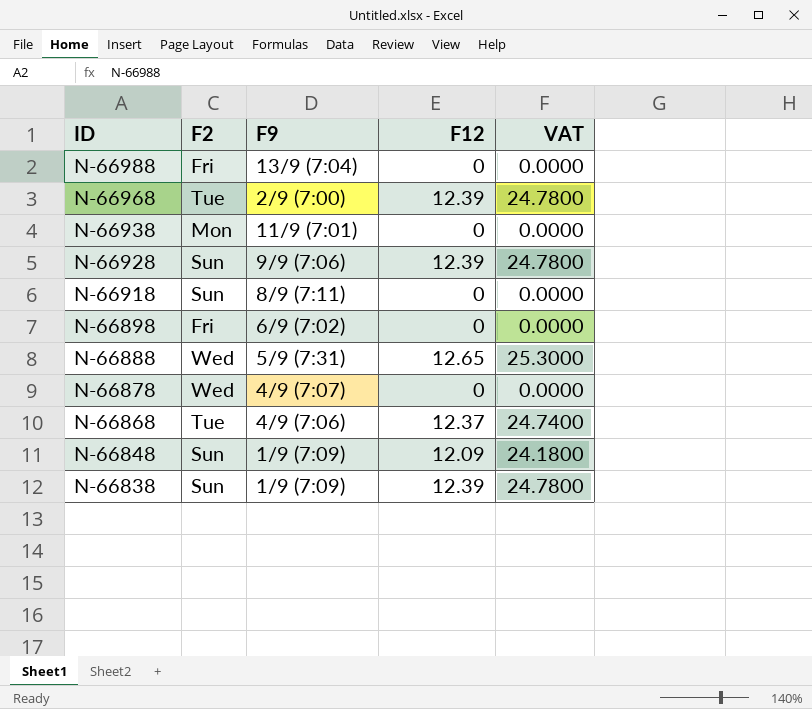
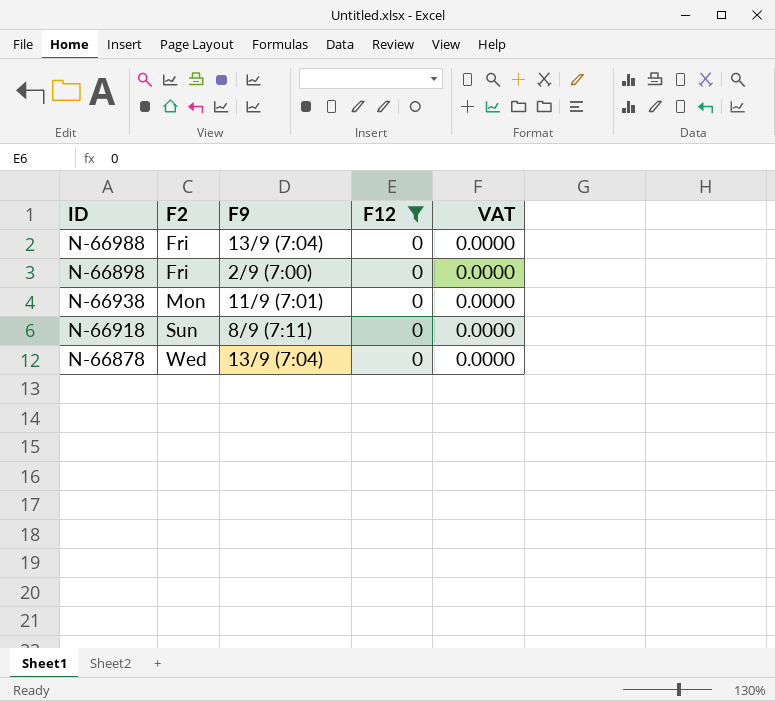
filter: none -> F12 = 0
row order: ID descending -> F2 ascending
N-66898 | F9: 6/9 (7:02) -> 2/9 (7:00)
N-66878 | F9: 4/9 (7:07) -> 13/9 (7:04)

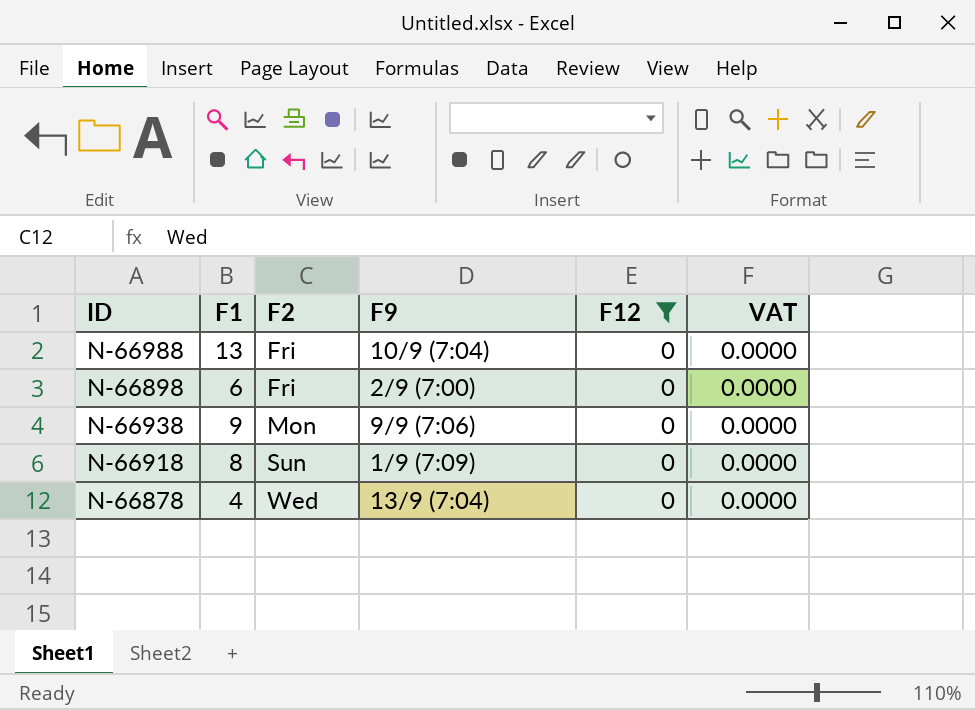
column F1 | position: none -> 2
N-66988 | F9: 13/9 (7:04) -> 10/9 (7:04)
N-66938 | F9: 11/9 (7:01) -> 9/9 (7:06)
N-66918 | F9: 8/9 (7:11) -> 1/9 (7:09)

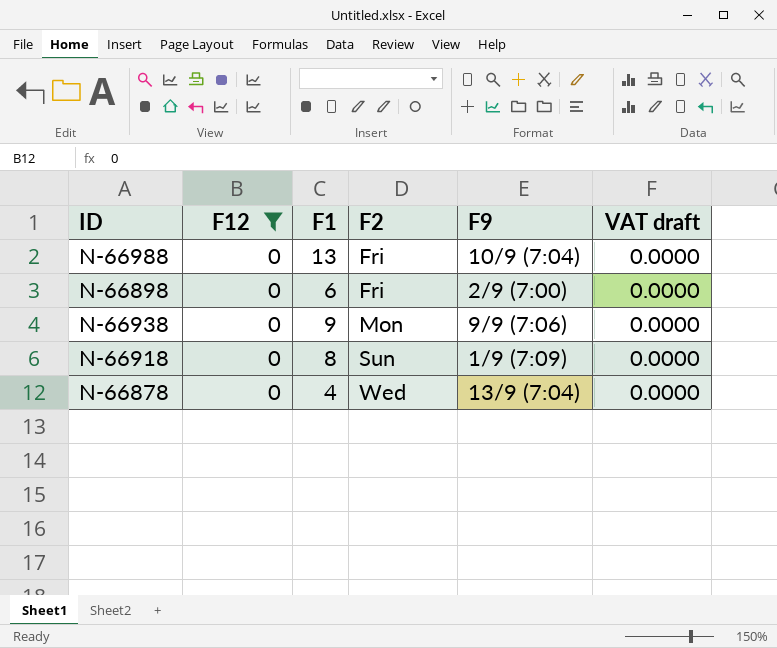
column F12 | position: 5 -> 2
column name: VAT -> VAT draft

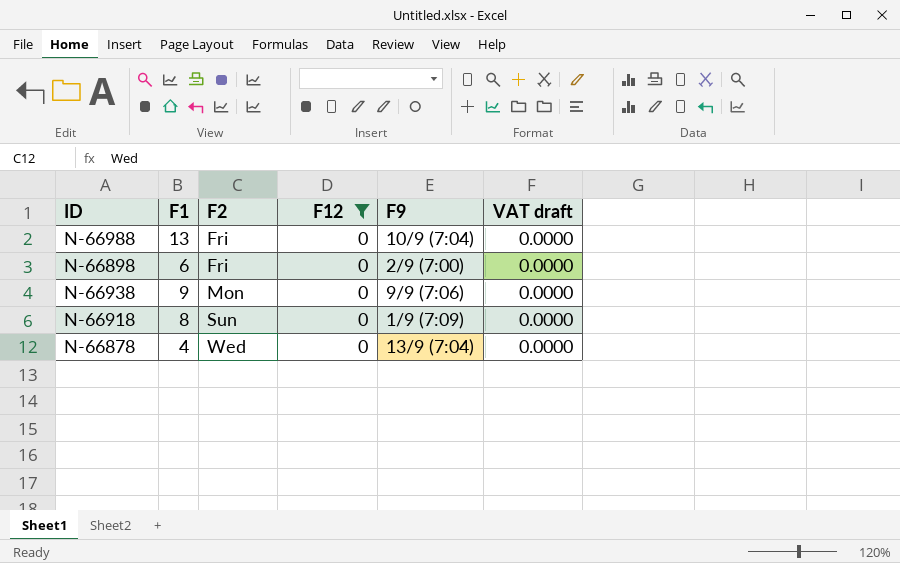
column F12 | position: 2 -> 4

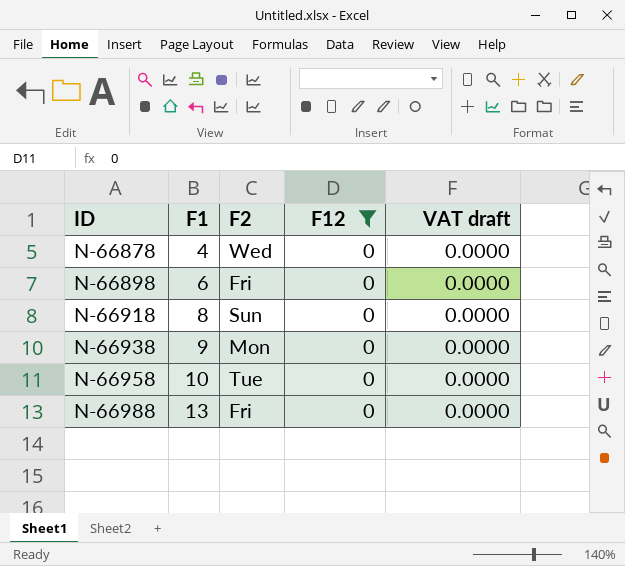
row order: F2 ascending -> ID ascending
column F9 | position: 5 -> none
row N-66958: none -> 10 | Tue | 0 | 0.0000

